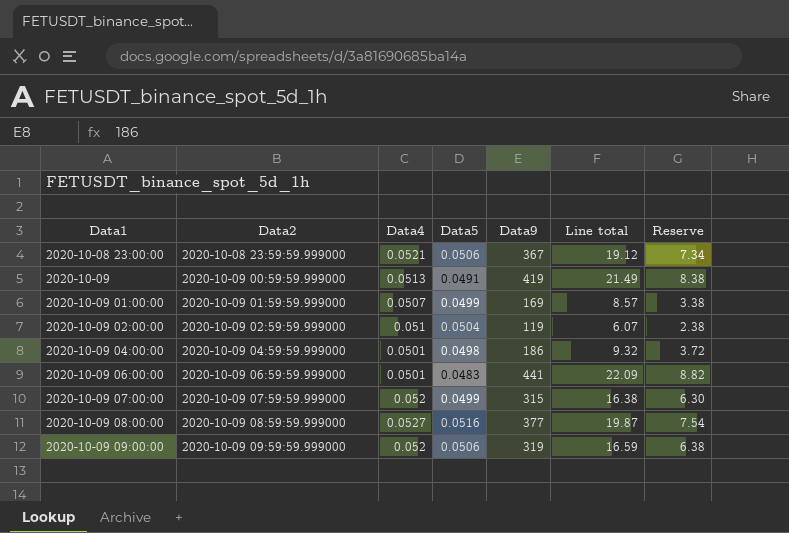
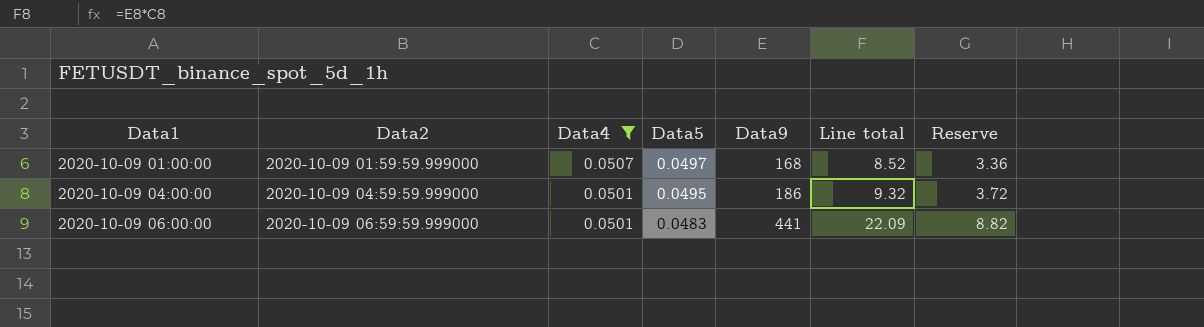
filter: none -> Data4 <= 0.0507
2020-10-09 01:00:00 | Data5: 0.0499 -> 0.0497
2020-10-09 01:00:00 | Data9: 169 -> 168
2020-10-09 01:00:00 | Line total: 8.57 -> 8.52
2020-10-09 01:00:00 | Reserve: 3.38 -> 3.36
2020-10-09 04:00:00 | Data5: 0.0498 -> 0.0495

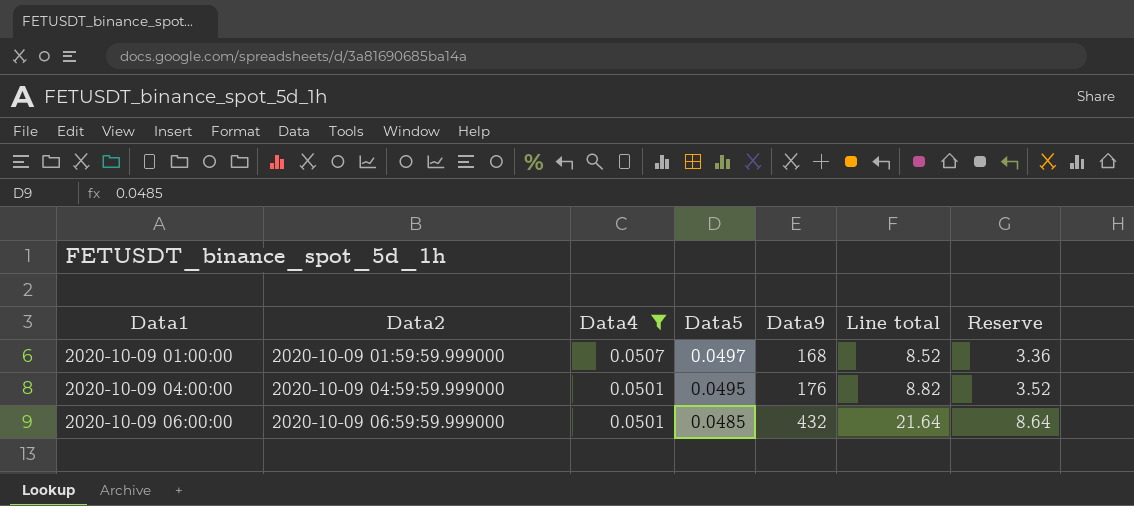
2020-10-09 04:00:00 | Data9: 186 -> 176
2020-10-09 04:00:00 | Line total: 9.32 -> 8.82
2020-10-09 04:00:00 | Reserve: 3.72 -> 3.52
2020-10-09 06:00:00 | Data5: 0.0483 -> 0.0485
2020-10-09 06:00:00 | Data9: 441 -> 432
2020-10-09 06:00:00 | Line total: 22.09 -> 21.64
2020-10-09 06:00:00 | Reserve: 8.82 -> 8.64

